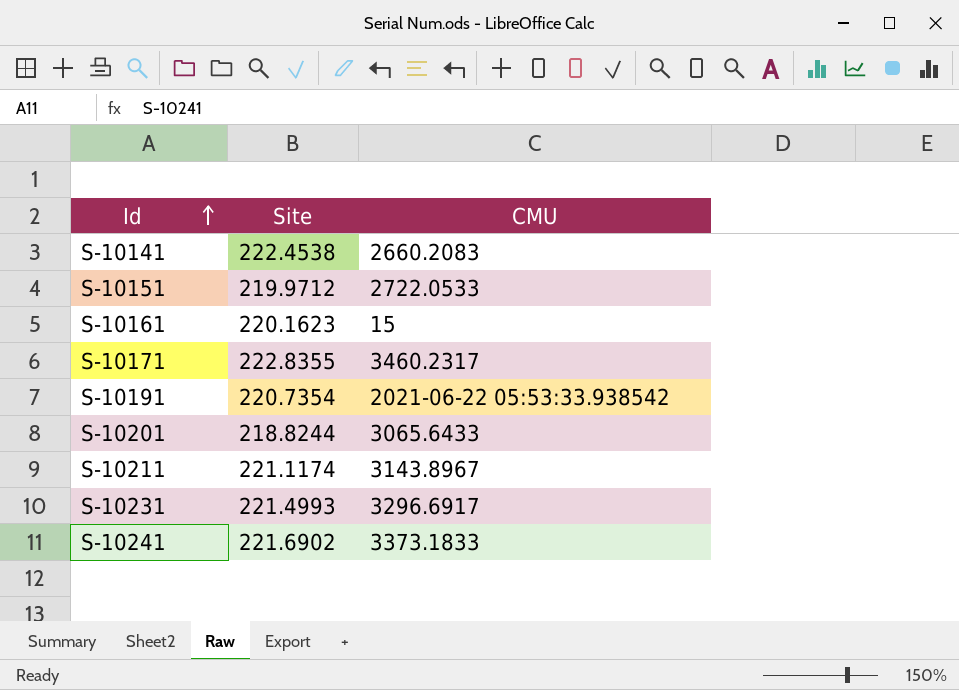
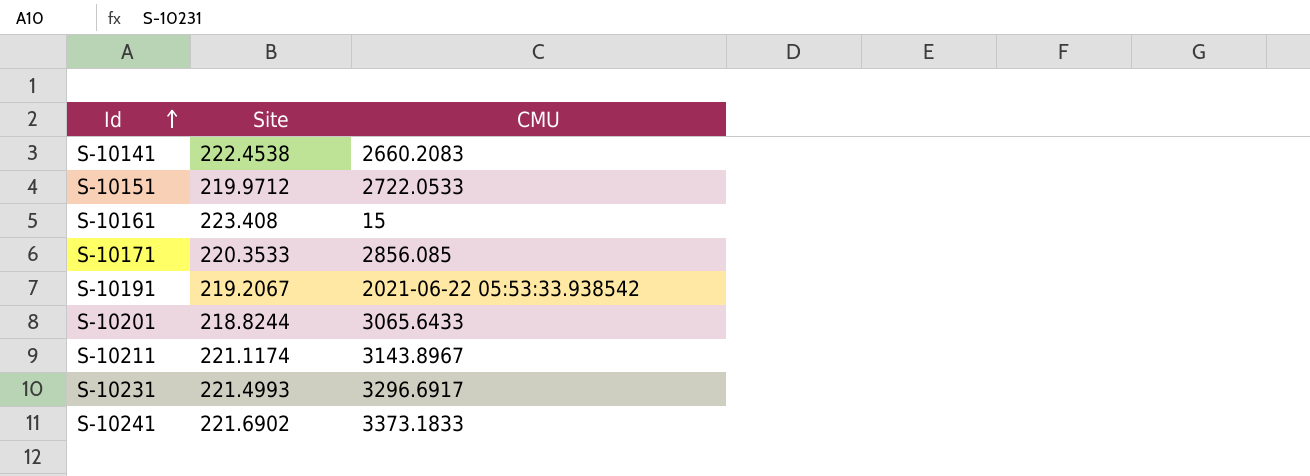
S-10161 | Site: 220.1623 -> 223.408
S-10171 | Site: 222.8355 -> 220.3533
S-10171 | CMU: 3460.2317 -> 2856.085
S-10191 | Site: 220.7354 -> 219.2067

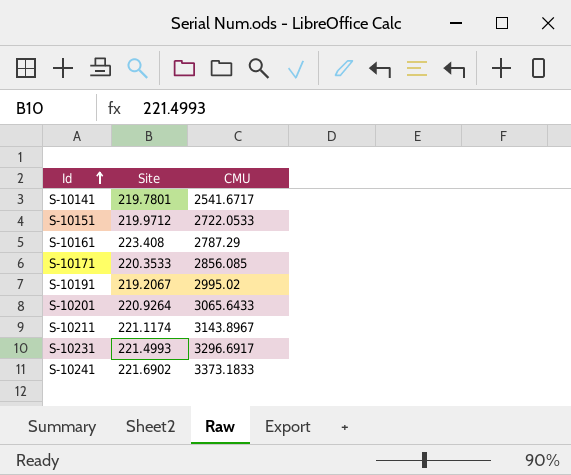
S-10141 | Site: 222.4538 -> 219.7801
S-10141 | CMU: 2660.2083 -> 2541.6717
S-10161 | CMU: 15 -> 2787.29
S-10191 | CMU: 2021-06-22 05:53:33.938542 -> 2995.02
S-10201 | Site: 218.8244 -> 220.9264

